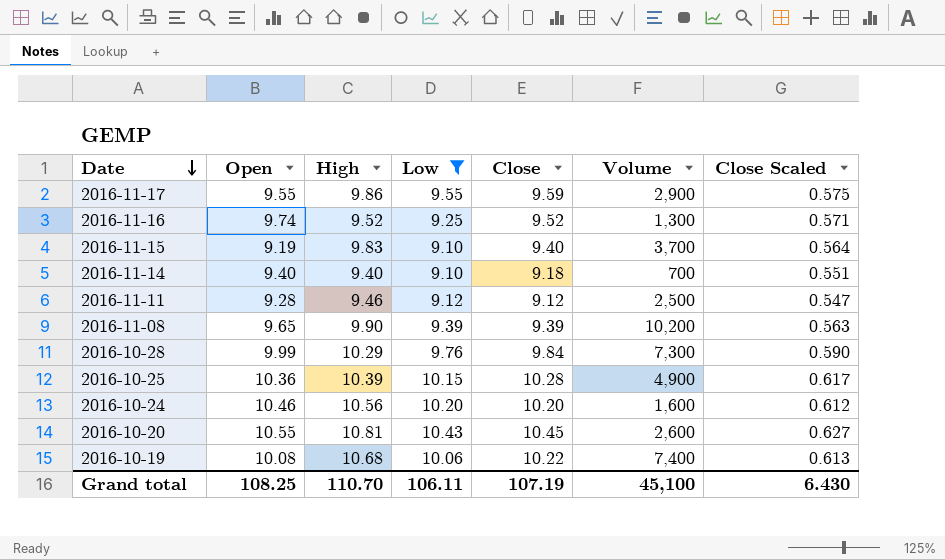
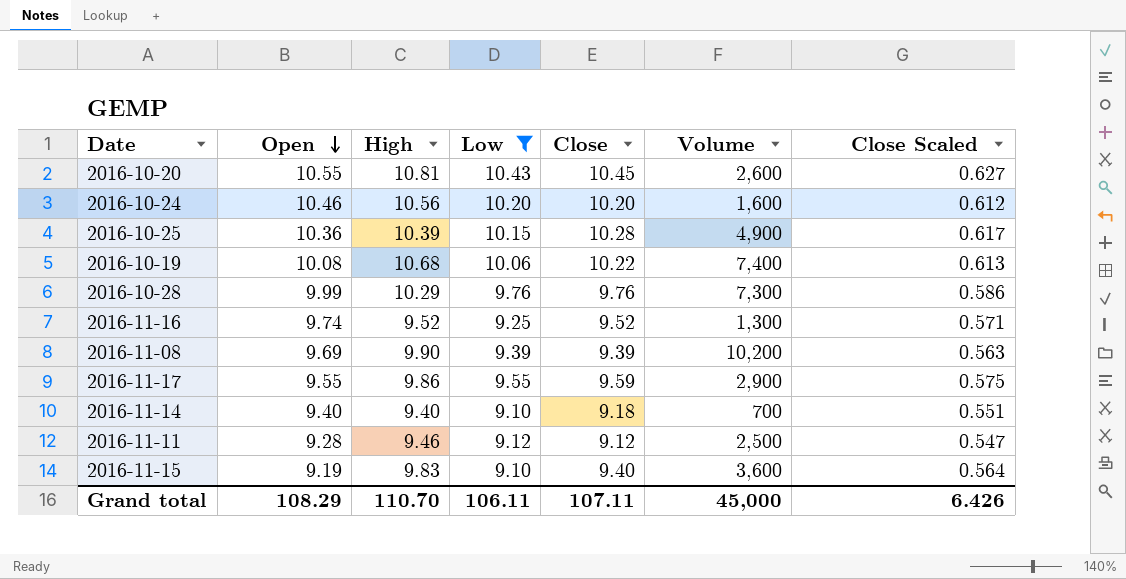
row order: Date descending -> Open descending
2016-10-28 | Close: 9.84 -> 9.76
2016-10-28 | Close Scaled: 0.590 -> 0.586
2016-11-08 | Open: 9.65 -> 9.69
2016-11-15 | Volume: 3,700 -> 3,600
Grand total | Open: 108.25 -> 108.29
Grand total | Close: 107.19 -> 107.11
Grand total | Volume: 45,100 -> 45,000
Grand total | Close Scaled: 6.430 -> 6.426

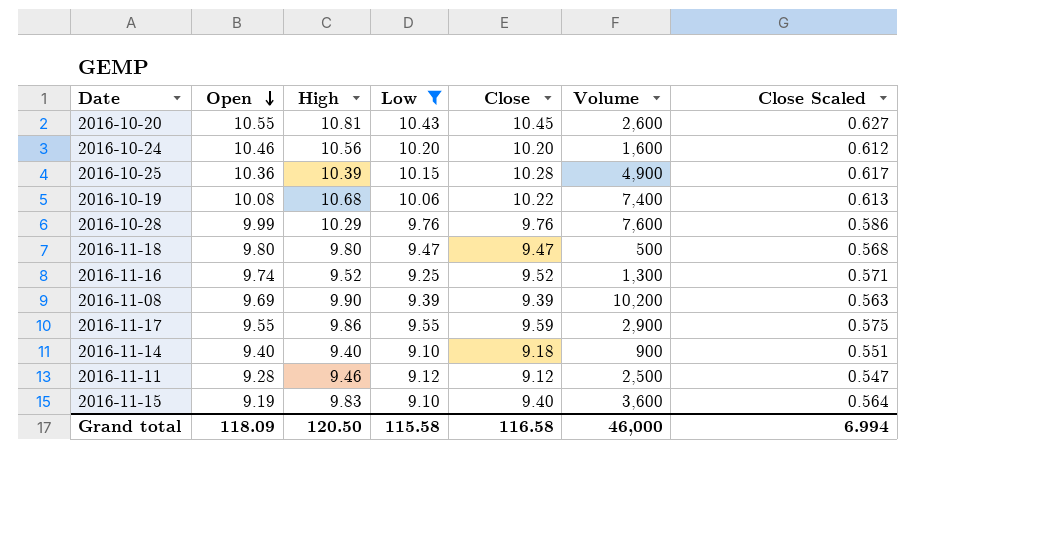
2016-10-28 | Volume: 7,300 -> 7,600
row 2016-11-18: none -> 9.80 | 9.80 | 9.47 | 9.47 | 500 | 0.568
2016-11-14 | Volume: 700 -> 900
Grand total | Open: 108.29 -> 118.09
Grand total | High: 110.70 -> 120.50
Grand total | Low: 106.11 -> 115.58
Grand total | Close: 107.11 -> 116.58
Grand total | Volume: 45,000 -> 46,000
Grand total | Close Scaled: 6.426 -> 6.994

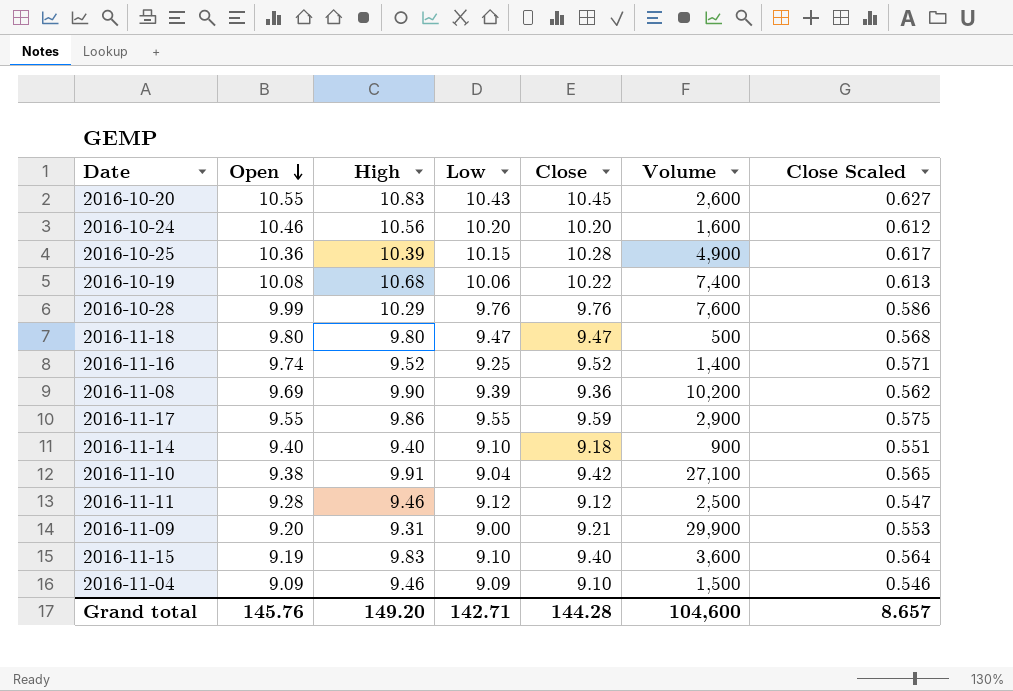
filter: Low >= 9.10 -> none
2016-10-20 | High: 10.81 -> 10.83
2016-11-16 | Volume: 1,300 -> 1,400
2016-11-08 | Close: 9.39 -> 9.36
2016-11-08 | Close Scaled: 0.563 -> 0.562
Grand total | Open: 118.09 -> 145.76
Grand total | High: 120.50 -> 149.20
Grand total | Low: 115.58 -> 142.71
Grand total | Close: 116.58 -> 144.28
Grand total | Volume: 46,000 -> 104,600
Grand total | Close Scaled: 6.994 -> 8.657

